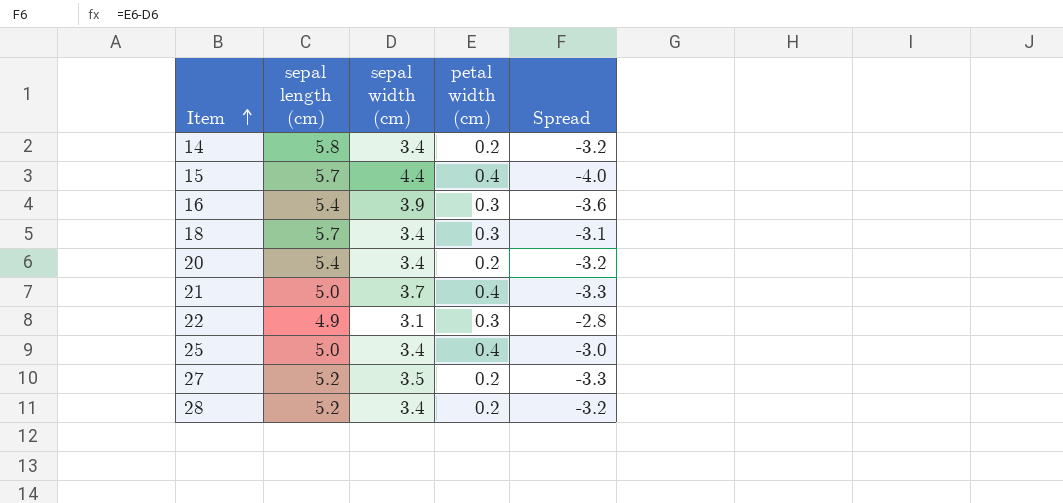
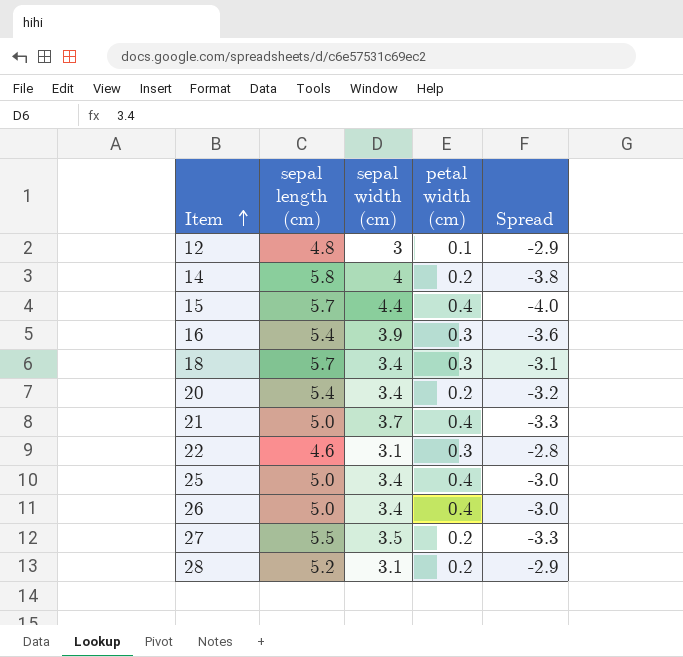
row 12: none -> 4.8 | 3 | 0.1 | -2.9
14 | sepal width (cm): 3.4 -> 4
14 | Spread: -3.2 -> -3.8
22 | sepal length (cm): 4.9 -> 4.6
row 26: none -> 5.0 | 3.4 | 0.4 | -3.0
27 | sepal length (cm): 5.2 -> 5.5
28 | sepal width (cm): 3.4 -> 3.1
28 | Spread: -3.2 -> -2.9

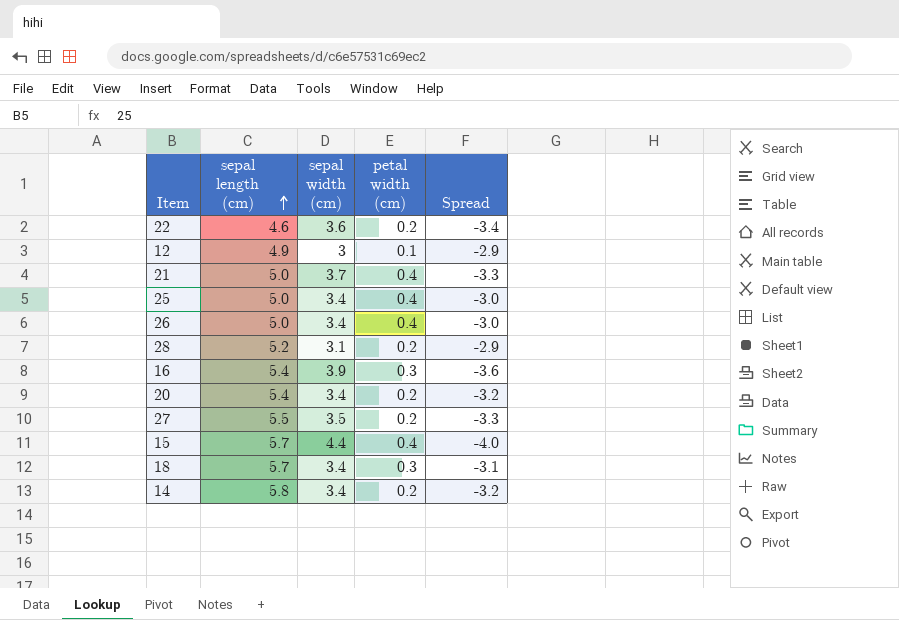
row order: Item ascending -> sepal length (cm) ascending
22 | sepal width (cm): 3.1 -> 3.6
22 | petal width (cm): 0.3 -> 0.2
22 | Spread: -2.8 -> -3.4
12 | sepal length (cm): 4.8 -> 4.9
14 | sepal width (cm): 4 -> 3.4
14 | Spread: -3.8 -> -3.2

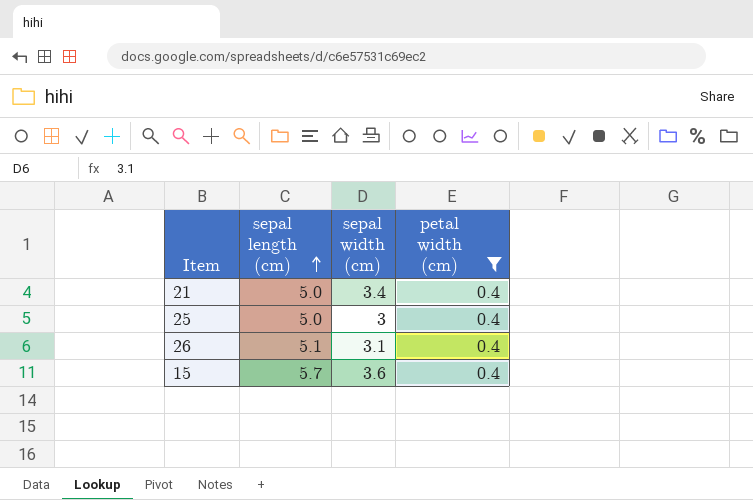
filter: none -> petal width (cm) = 0.4
column Spread | formula: [petal width (cm)] - [sepal width (cm)] -> none
21 | sepal width (cm): 3.7 -> 3.4
25 | sepal width (cm): 3.4 -> 3
26 | sepal length (cm): 5.0 -> 5.1
26 | sepal width (cm): 3.4 -> 3.1
15 | sepal width (cm): 4.4 -> 3.6

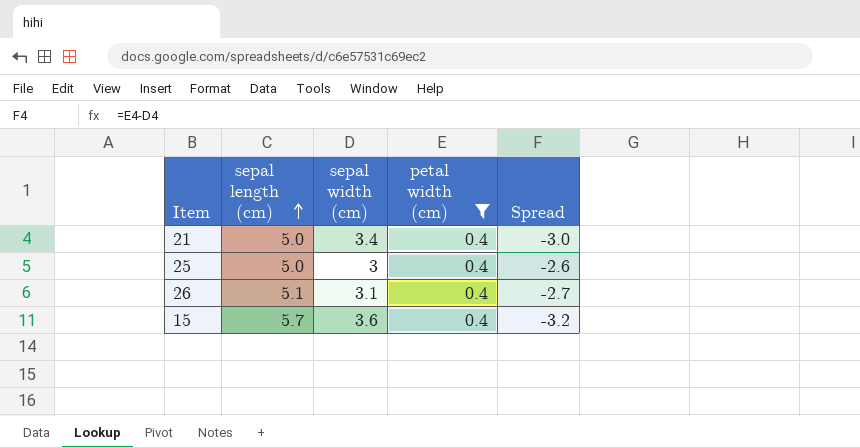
column Spread | formula: none -> [petal width (cm)] - [sepal width (cm)]

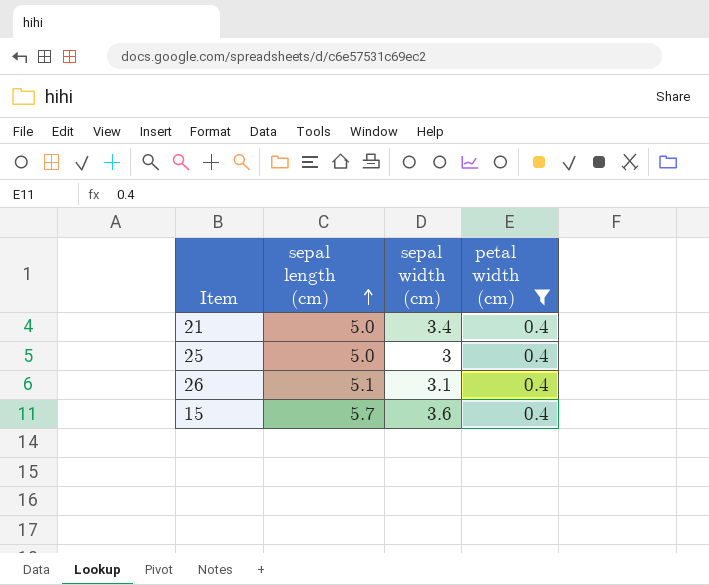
column Spread | formula: [petal width (cm)] - [sepal width (cm)] -> none

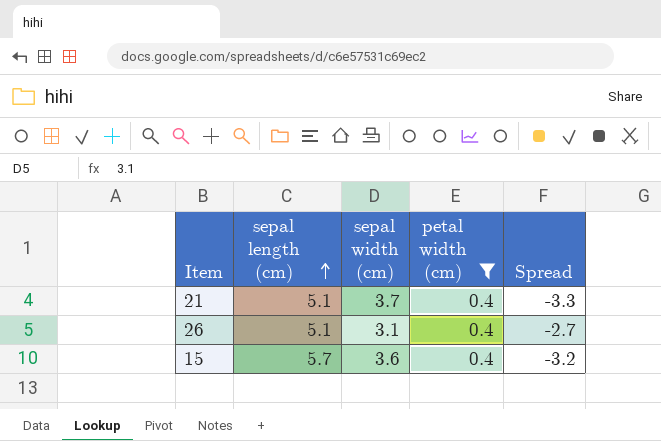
column Spread | formula: none -> [petal width (cm)] - [sepal width (cm)]
row 25: 5.0 | 3 | 0.4 -> none
21 | sepal length (cm): 5.0 -> 5.1
21 | sepal width (cm): 3.4 -> 3.7

